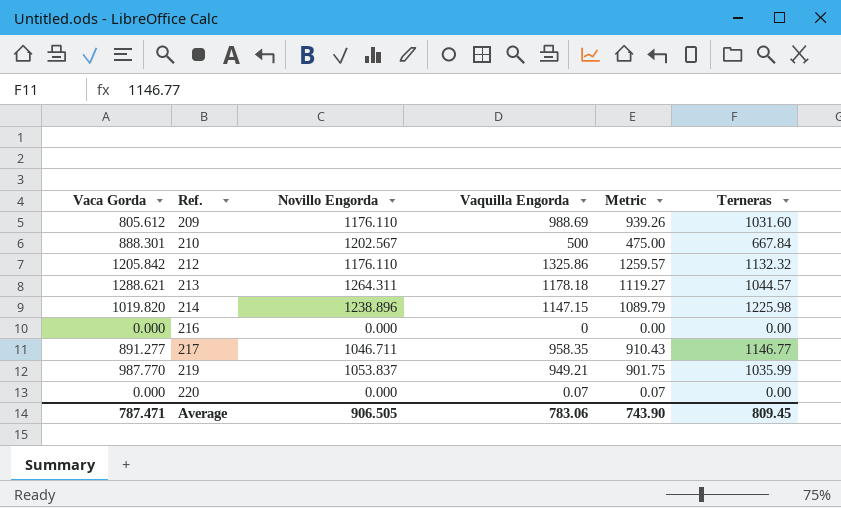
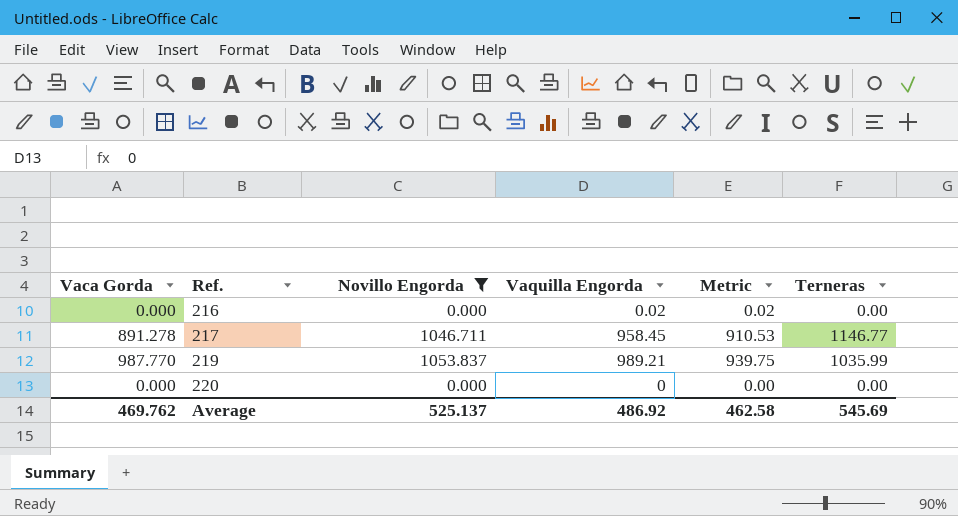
filter: none -> Novillo Engorda <= 1053.837
216 | Vaquilla Engorda: 0 -> 0.02
216 | Metric: 0.00 -> 0.02
217 | Vaca Gorda: 891.277 -> 891.278
217 | Vaquilla Engorda: 958.35 -> 958.45
217 | Metric: 910.43 -> 910.53
219 | Vaquilla Engorda: 949.21 -> 989.21
219 | Metric: 901.75 -> 939.75
220 | Vaquilla Engorda: 0.07 -> 0
220 | Metric: 0.07 -> 0.00
Average | Vaca Gorda: 787.471 -> 469.762
Average | Novillo Engorda: 906.505 -> 525.137
Average | Vaquilla Engorda: 783.06 -> 486.92
Average | Metric: 743.90 -> 462.58
Average | Terneras: 809.45 -> 545.69

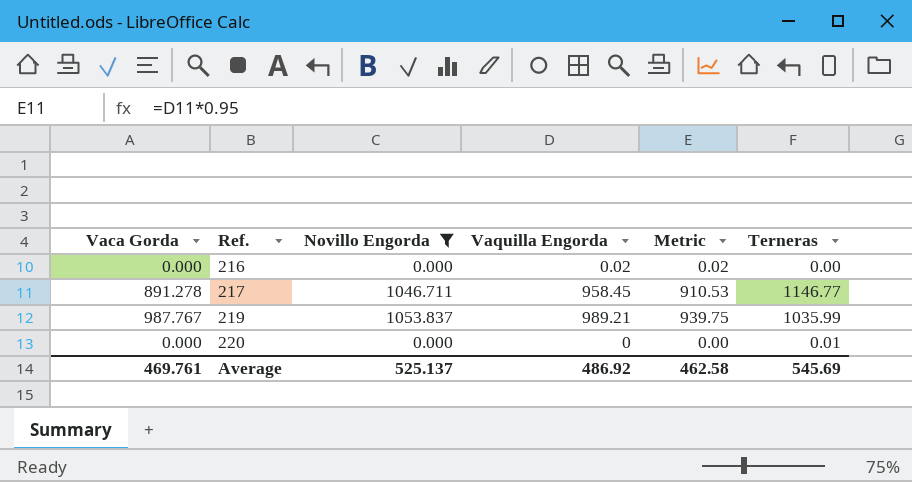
219 | Vaca Gorda: 987.770 -> 987.767
220 | Terneras: 0.00 -> 0.01
Average | Vaca Gorda: 469.762 -> 469.761

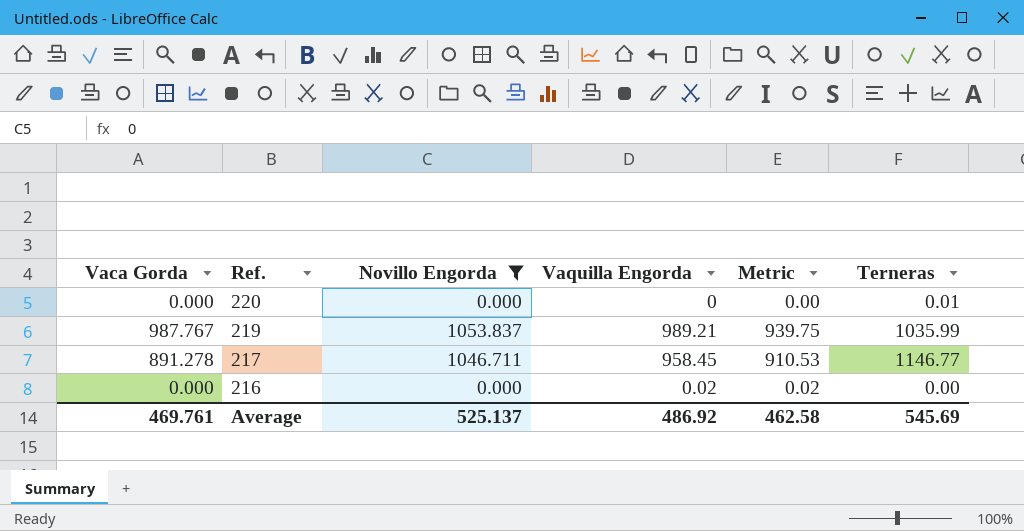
row order: Ref. ascending -> Ref. descending

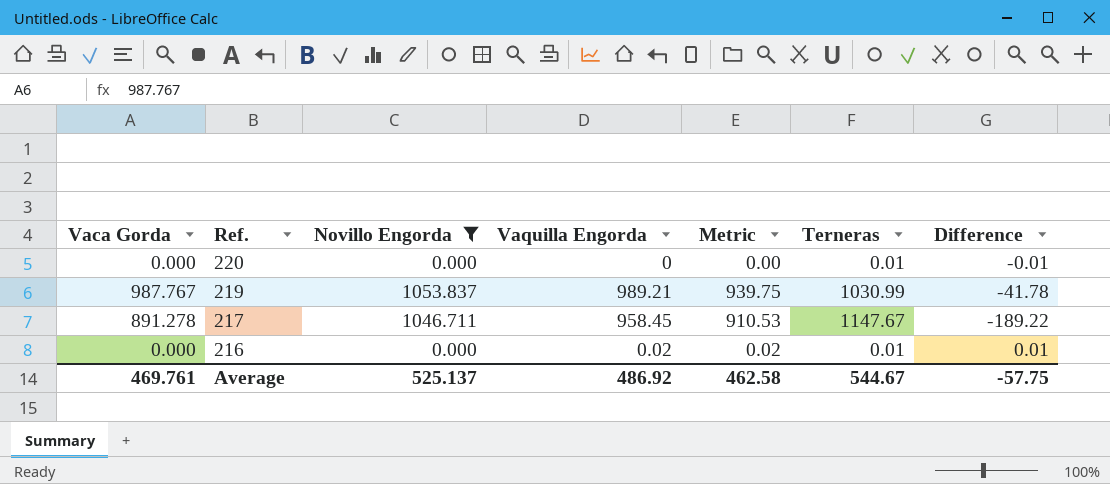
column Difference | formula: none -> [Vaquilla Engorda] - [Terneras]
219 | Terneras: 1035.99 -> 1030.99
217 | Terneras: 1146.77 -> 1147.67
216 | Terneras: 0.00 -> 0.01
Average | Terneras: 545.69 -> 544.67

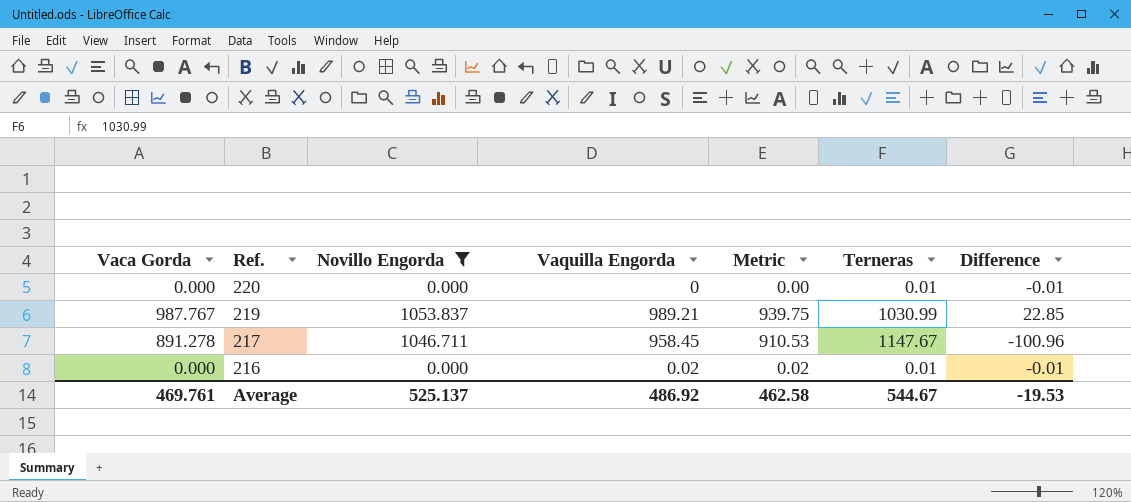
column Difference | formula: [Vaquilla Engorda] - [Terneras] -> [Novillo Engorda] - [Terneras]
Average | Difference: -57.75 -> -19.53

